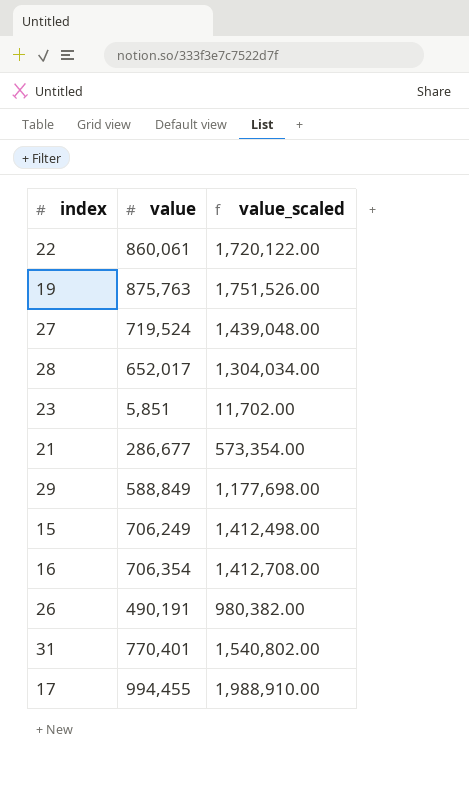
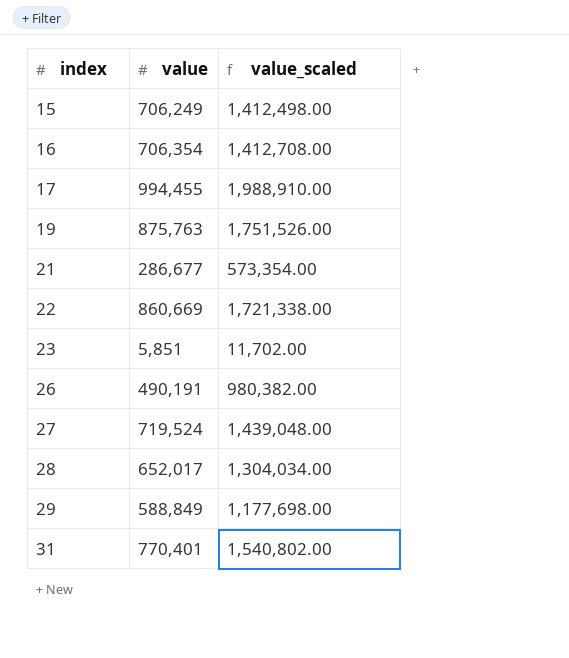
row order: none -> index ascending
22 | value: 860,061 -> 860,669
22 | value_scaled: 1,720,122.00 -> 1,721,338.00

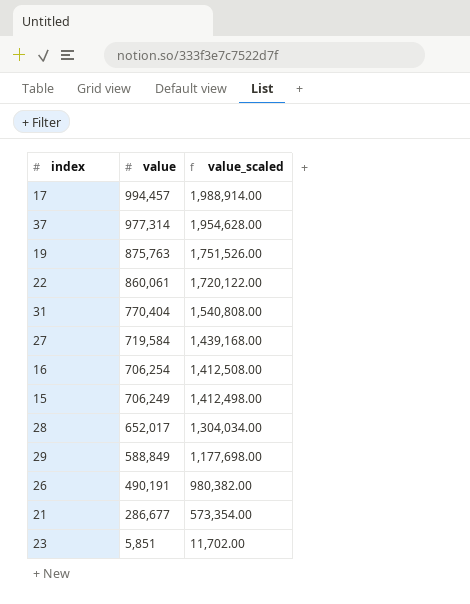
row order: index ascending -> value descending
17 | value: 994,455 -> 994,457
17 | value_scaled: 1,988,910.00 -> 1,988,914.00
row 37: none -> 977,314 | 1,954,628.00
22 | value: 860,669 -> 860,061
22 | value_scaled: 1,721,338.00 -> 1,720,122.00
31 | value: 770,401 -> 770,404
31 | value_scaled: 1,540,802.00 -> 1,540,808.00
27 | value: 719,524 -> 719,584
27 | value_scaled: 1,439,048.00 -> 1,439,168.00
16 | value: 706,354 -> 706,254
16 | value_scaled: 1,412,708.00 -> 1,412,508.00

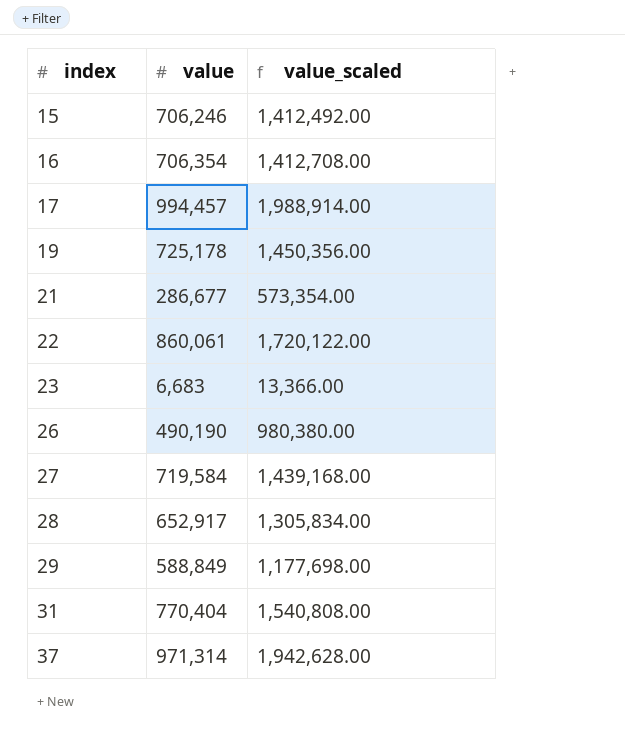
row order: value descending -> index ascending
15 | value: 706,249 -> 706,246
15 | value_scaled: 1,412,498.00 -> 1,412,492.00
16 | value: 706,254 -> 706,354
16 | value_scaled: 1,412,508.00 -> 1,412,708.00
19 | value: 875,763 -> 725,178
19 | value_scaled: 1,751,526.00 -> 1,450,356.00
23 | value: 5,851 -> 6,683
23 | value_scaled: 11,702.00 -> 13,366.00
26 | value: 490,191 -> 490,190
26 | value_scaled: 980,382.00 -> 980,380.00
28 | value: 652,017 -> 652,917
28 | value_scaled: 1,304,034.00 -> 1,305,834.00
37 | value: 977,314 -> 971,314
37 | value_scaled: 1,954,628.00 -> 1,942,628.00

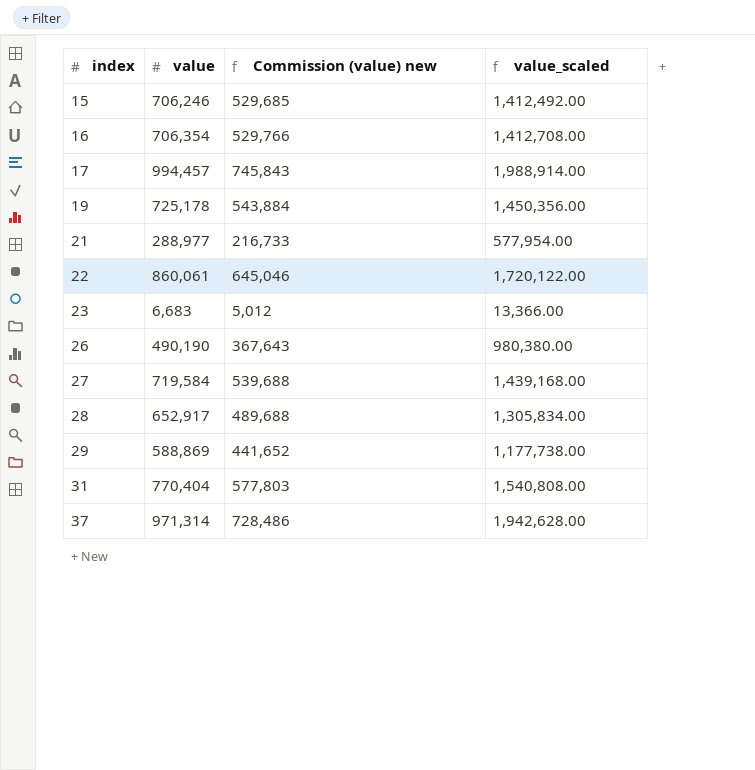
column Commission (value) new | formula: none -> [value] * 0.75
21 | value: 286,677 -> 288,977
21 | value_scaled: 573,354.00 -> 577,954.00
29 | value: 588,849 -> 588,869
29 | value_scaled: 1,177,698.00 -> 1,177,738.00

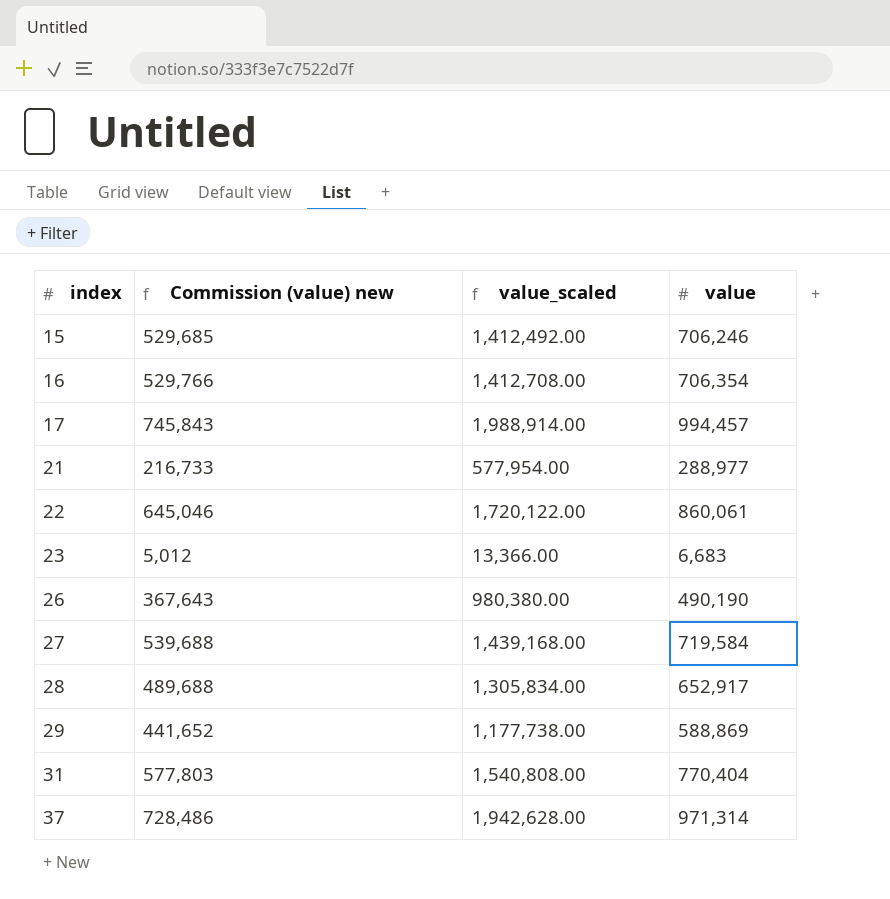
column value | position: 2 -> 4
row 19: 725,178 | 543,884 | 1,450,356.00 -> none

